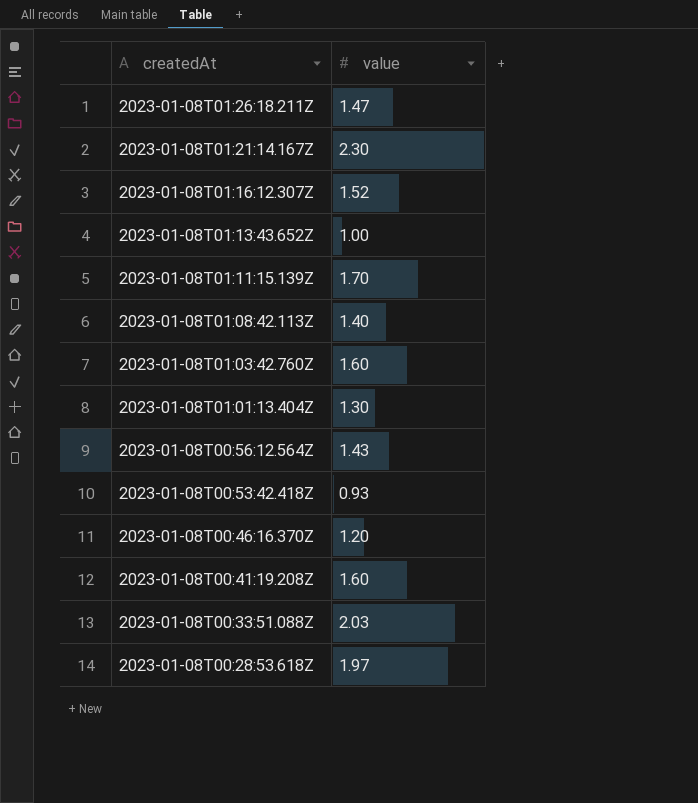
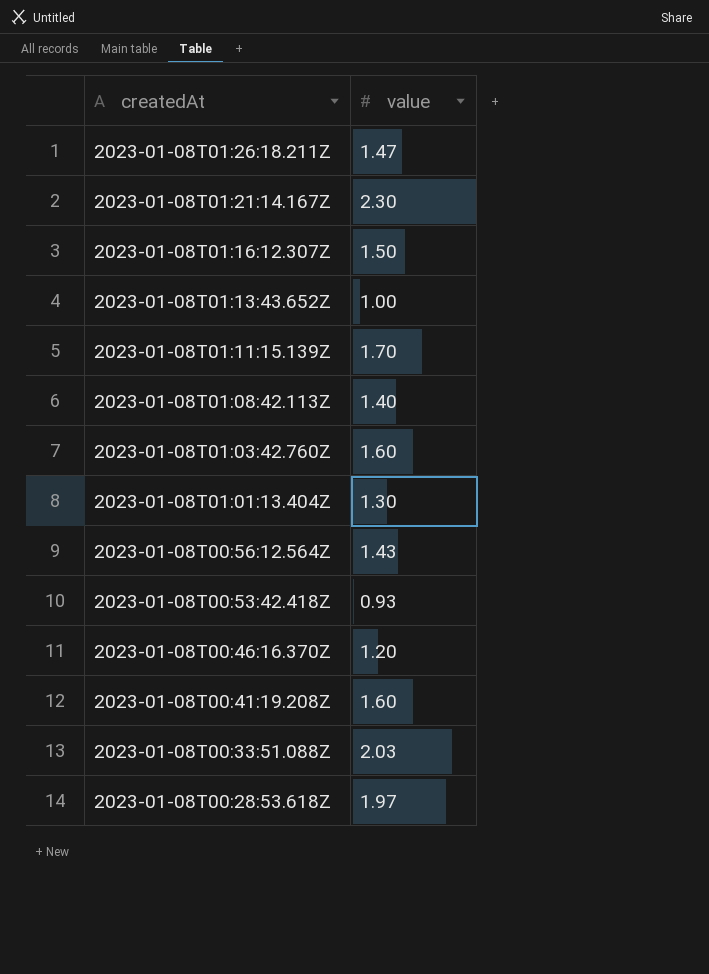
2023-01-08T01:16:12.307Z | value: 1.52 -> 1.50

